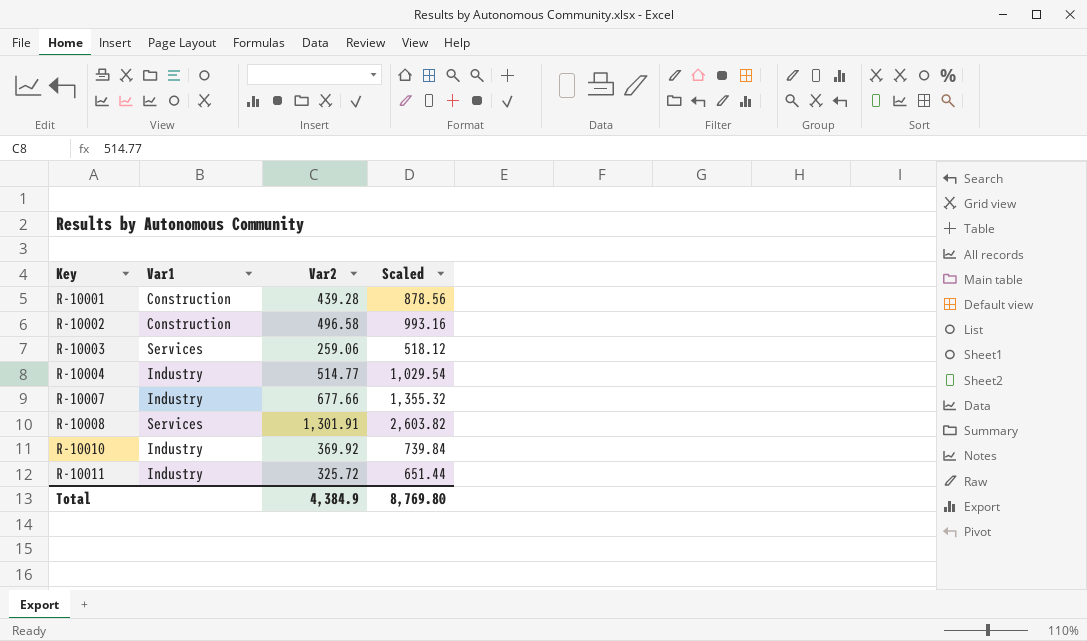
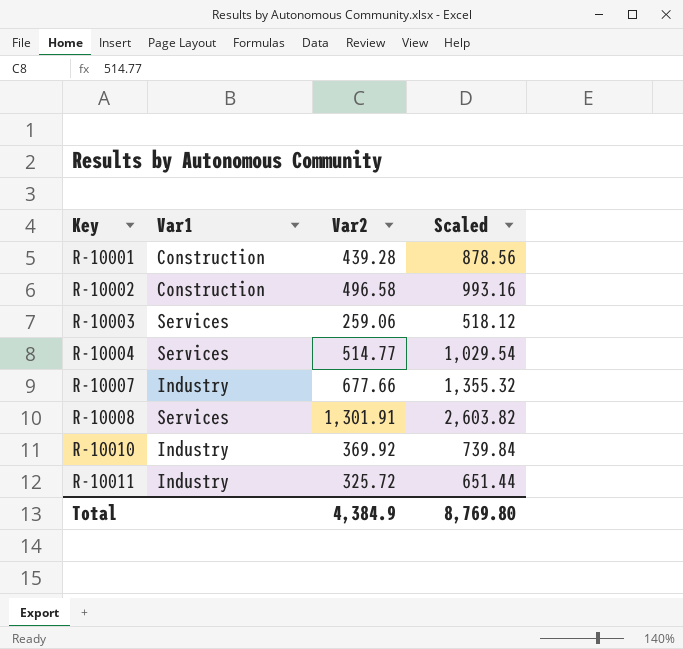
R-10004 | Var1: Industry -> Services

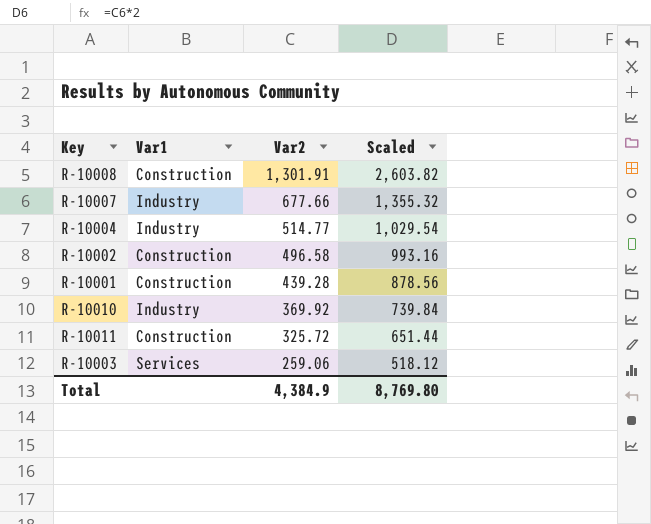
row order: Key ascending -> Var2 descending
R-10008 | Var1: Services -> Construction
R-10004 | Var1: Services -> Industry
R-10011 | Var1: Industry -> Construction

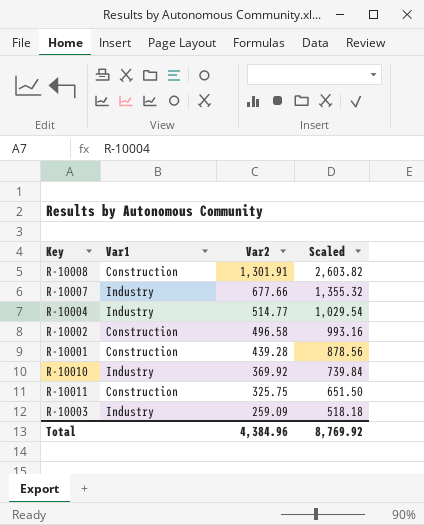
R-10011 | Var2: 325.72 -> 325.75
R-10011 | Scaled: 651.44 -> 651.50
R-10003 | Var1: Services -> Industry
R-10003 | Var2: 259.06 -> 259.09
R-10003 | Scaled: 518.12 -> 518.18
Total | Var2: 4,384.9 -> 4,384.96
Total | Scaled: 8,769.80 -> 8,769.92

